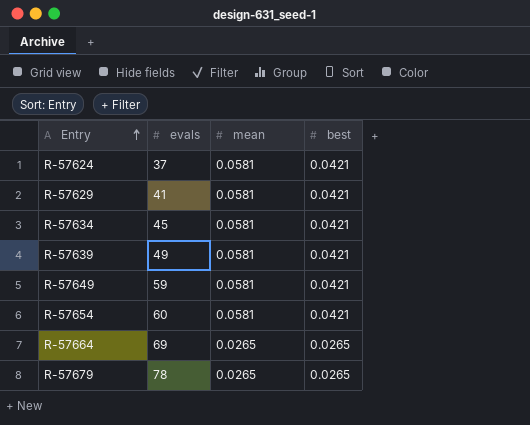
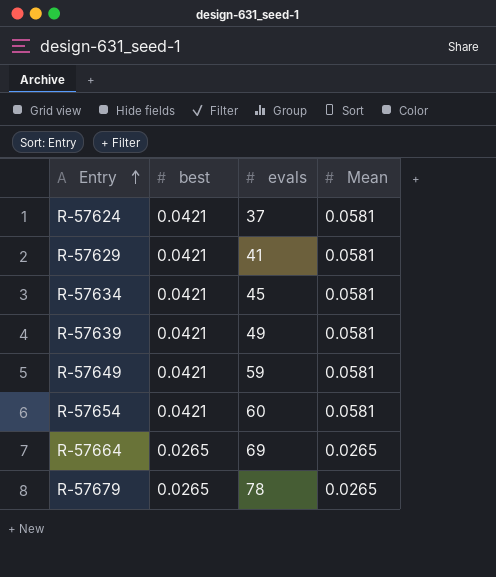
column best | position: 4 -> 2
column name: mean -> Mean

